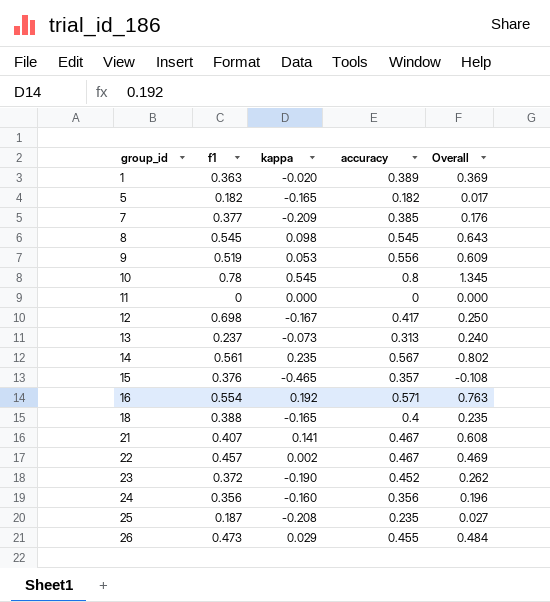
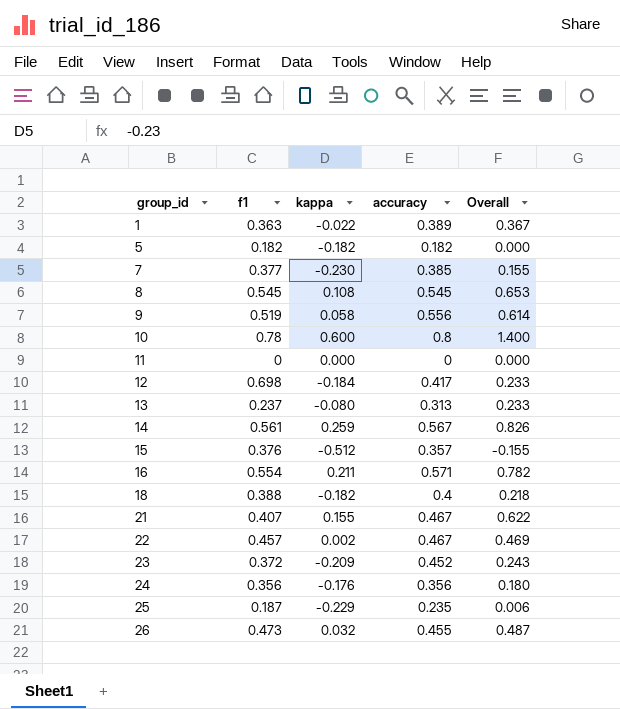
1 | kappa: -0.020 -> -0.022
1 | Overall: 0.369 -> 0.367
5 | kappa: -0.165 -> -0.182
5 | Overall: 0.017 -> 0.000
7 | kappa: -0.209 -> -0.230
7 | Overall: 0.176 -> 0.155
8 | kappa: 0.098 -> 0.108
8 | Overall: 0.643 -> 0.653
9 | kappa: 0.053 -> 0.058
9 | Overall: 0.609 -> 0.614
10 | kappa: 0.545 -> 0.600
10 | Overall: 1.345 -> 1.400
12 | kappa: -0.167 -> -0.184
12 | Overall: 0.250 -> 0.233
13 | kappa: -0.073 -> -0.080
13 | Overall: 0.240 -> 0.233
14 | kappa: 0.235 -> 0.259
14 | Overall: 0.802 -> 0.826
15 | kappa: -0.465 -> -0.512
15 | Overall: -0.108 -> -0.155
16 | kappa: 0.192 -> 0.211
16 | Overall: 0.763 -> 0.782
18 | kappa: -0.165 -> -0.182
18 | Overall: 0.235 -> 0.218
21 | kappa: 0.141 -> 0.155
21 | Overall: 0.608 -> 0.622
23 | kappa: -0.190 -> -0.209
23 | Overall: 0.262 -> 0.243
24 | kappa: -0.160 -> -0.176
24 | Overall: 0.196 -> 0.180
25 | kappa: -0.208 -> -0.229
25 | Overall: 0.027 -> 0.006
26 | kappa: 0.029 -> 0.032
26 | Overall: 0.484 -> 0.487

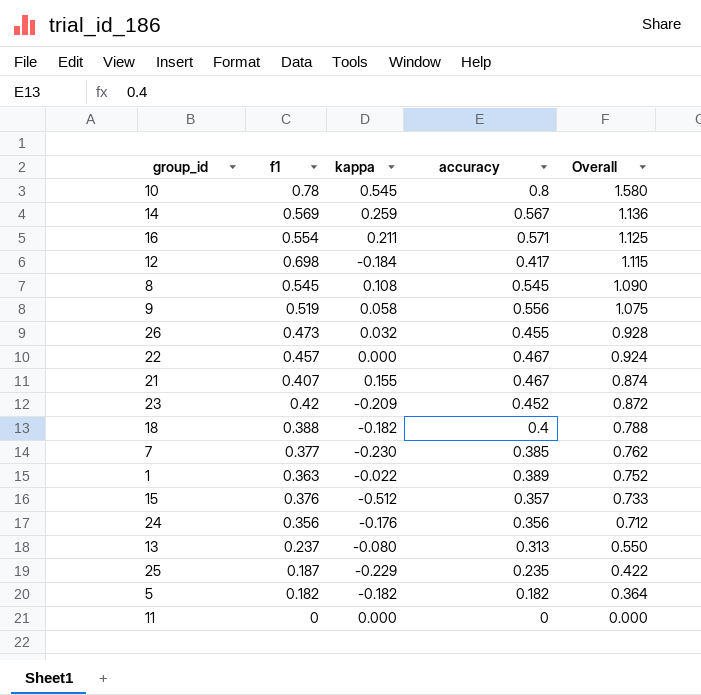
row order: group_id ascending -> Overall descending
column Overall | formula: [kappa] + [accuracy] -> [f1] + [accuracy]
10 | kappa: 0.600 -> 0.545
14 | f1: 0.561 -> 0.569
22 | kappa: 0.002 -> 0.000
23 | f1: 0.372 -> 0.42

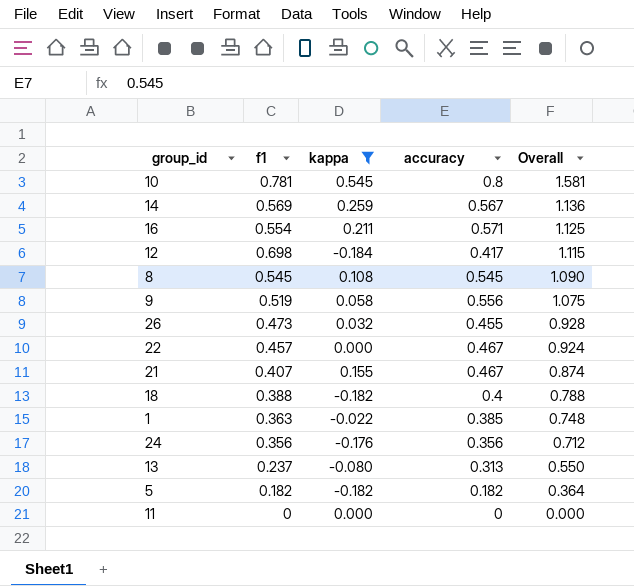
filter: none -> kappa >= -0.184
10 | f1: 0.78 -> 0.781
10 | Overall: 1.580 -> 1.581
1 | accuracy: 0.389 -> 0.385
1 | Overall: 0.752 -> 0.748

